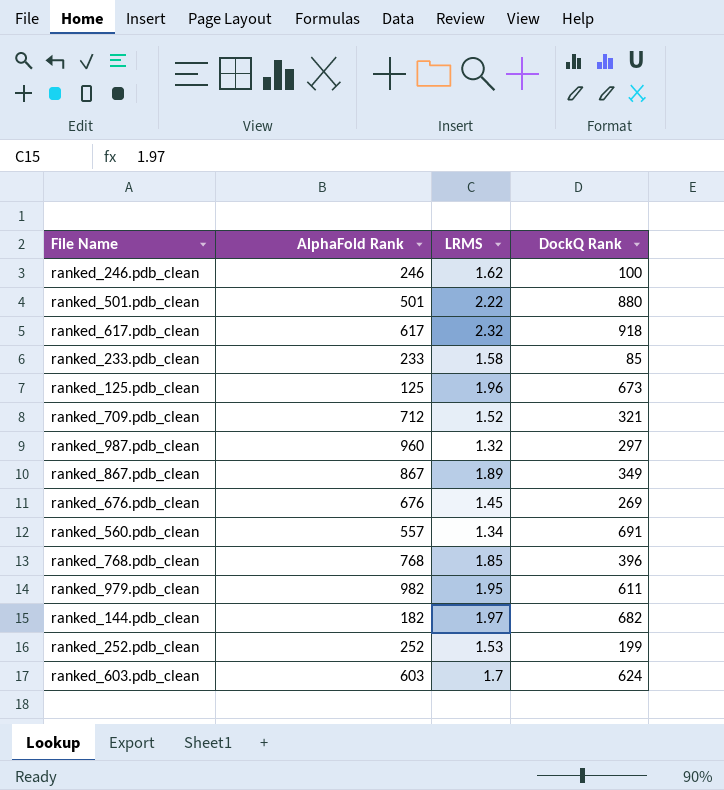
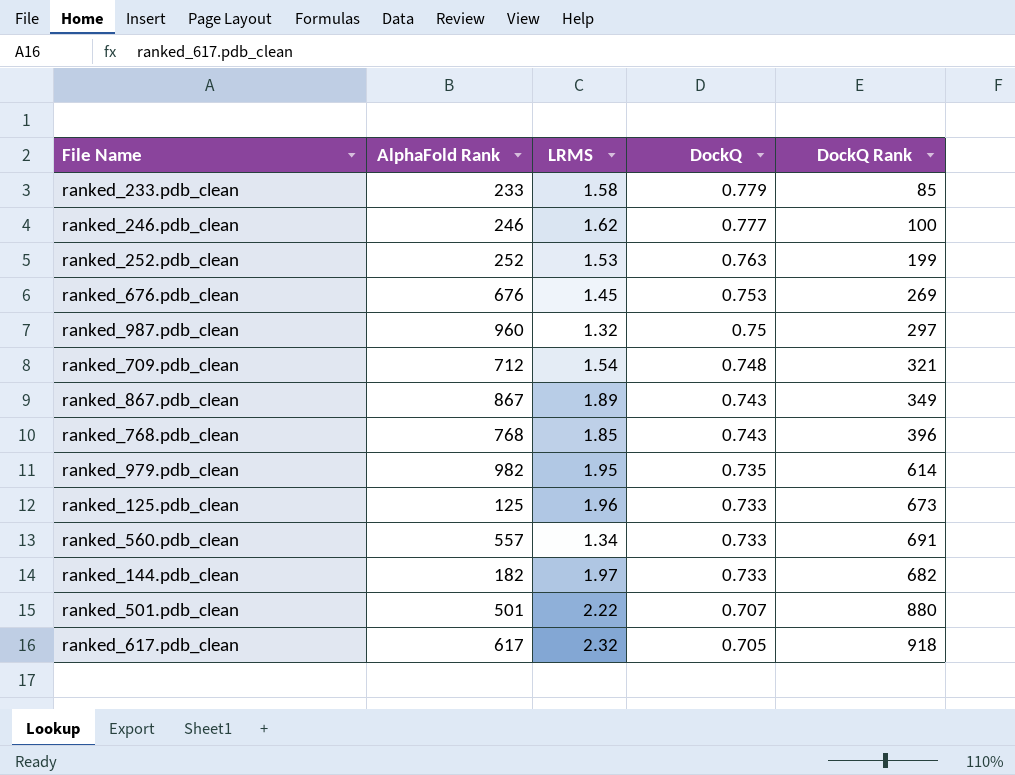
row order: none -> DockQ descending
column DockQ | position: none -> 4
row ranked_603.pdb_clean: 603 | 1.7 | 624 -> none
ranked_709.pdb_clean | LRMS: 1.52 -> 1.54
ranked_979.pdb_clean | DockQ Rank: 611 -> 614

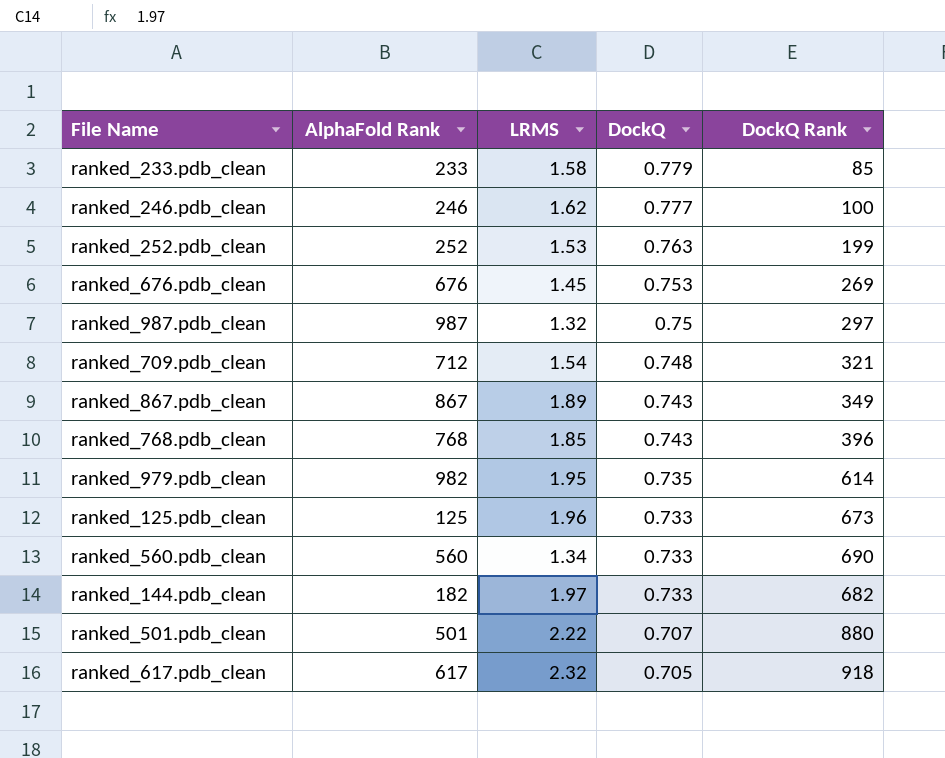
ranked_987.pdb_clean | AlphaFold Rank: 960 -> 987
ranked_560.pdb_clean | AlphaFold Rank: 557 -> 560
ranked_560.pdb_clean | DockQ Rank: 691 -> 690

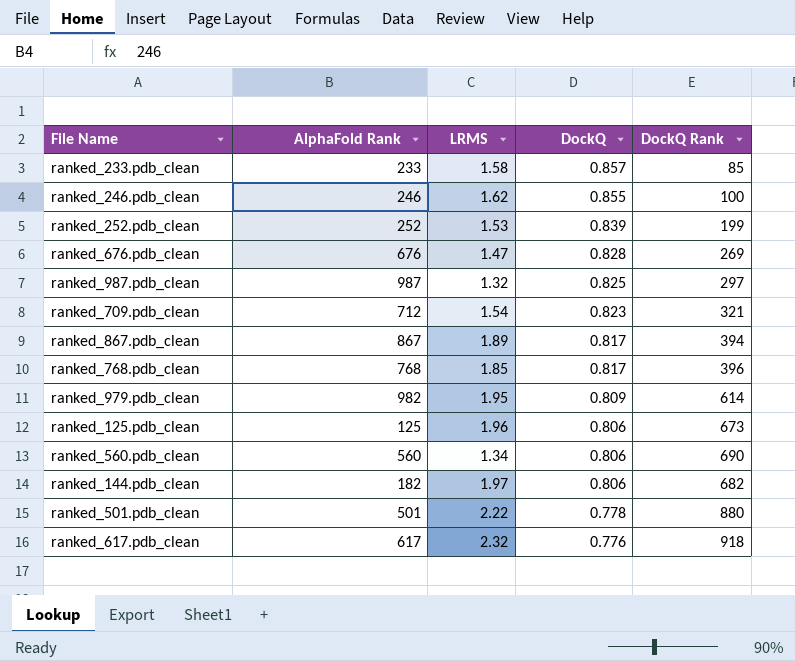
ranked_233.pdb_clean | DockQ: 0.779 -> 0.857
ranked_246.pdb_clean | DockQ: 0.777 -> 0.855
ranked_252.pdb_clean | DockQ: 0.763 -> 0.839
ranked_676.pdb_clean | LRMS: 1.45 -> 1.47
ranked_676.pdb_clean | DockQ: 0.753 -> 0.828
ranked_987.pdb_clean | DockQ: 0.75 -> 0.825
ranked_709.pdb_clean | DockQ: 0.748 -> 0.823
ranked_867.pdb_clean | DockQ: 0.743 -> 0.817
ranked_867.pdb_clean | DockQ Rank: 349 -> 394
ranked_768.pdb_clean | DockQ: 0.743 -> 0.817
ranked_979.pdb_clean | DockQ: 0.735 -> 0.809
ranked_125.pdb_clean | DockQ: 0.733 -> 0.806
ranked_560.pdb_clean | DockQ: 0.733 -> 0.806
ranked_144.pdb_clean | DockQ: 0.733 -> 0.806
ranked_501.pdb_clean | DockQ: 0.707 -> 0.778
ranked_617.pdb_clean | DockQ: 0.705 -> 0.776

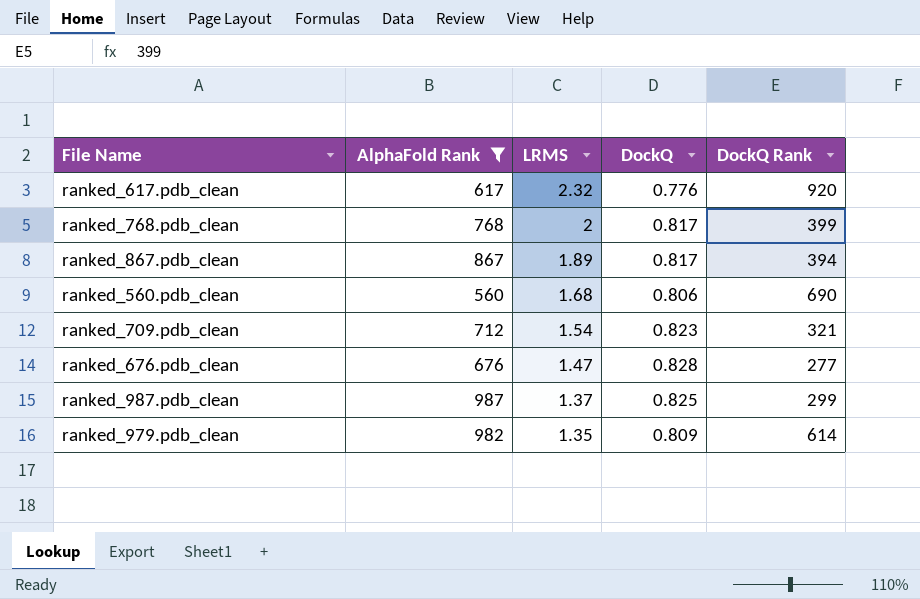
filter: none -> AlphaFold Rank >= 560
row order: DockQ descending -> LRMS descending
ranked_617.pdb_clean | DockQ Rank: 918 -> 920
ranked_768.pdb_clean | LRMS: 1.85 -> 2
ranked_768.pdb_clean | DockQ Rank: 396 -> 399
ranked_560.pdb_clean | LRMS: 1.34 -> 1.68
ranked_676.pdb_clean | DockQ Rank: 269 -> 277
ranked_987.pdb_clean | LRMS: 1.32 -> 1.37
ranked_987.pdb_clean | DockQ Rank: 297 -> 299
ranked_979.pdb_clean | LRMS: 1.95 -> 1.35

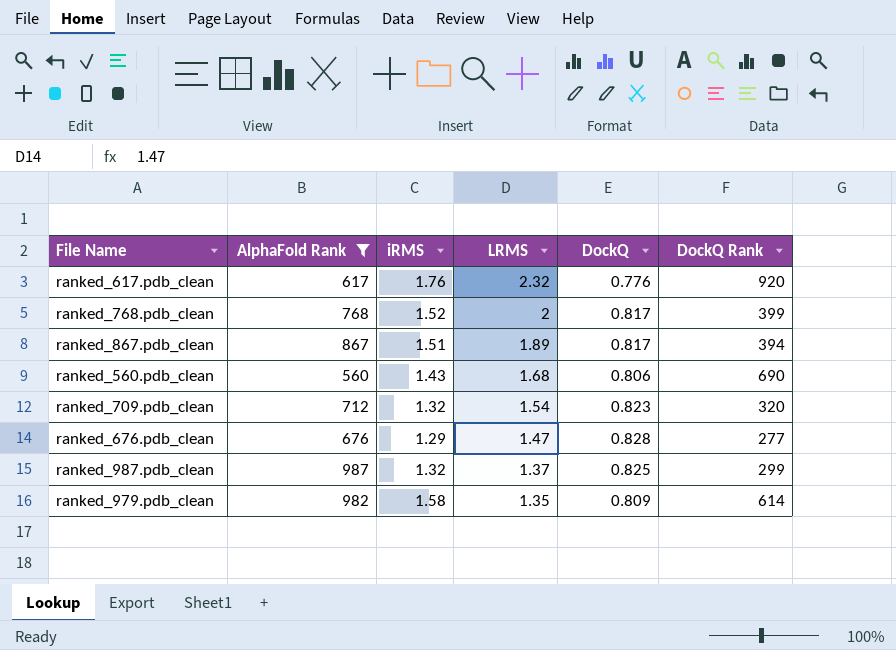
column iRMS | position: none -> 3
ranked_709.pdb_clean | DockQ Rank: 321 -> 320

